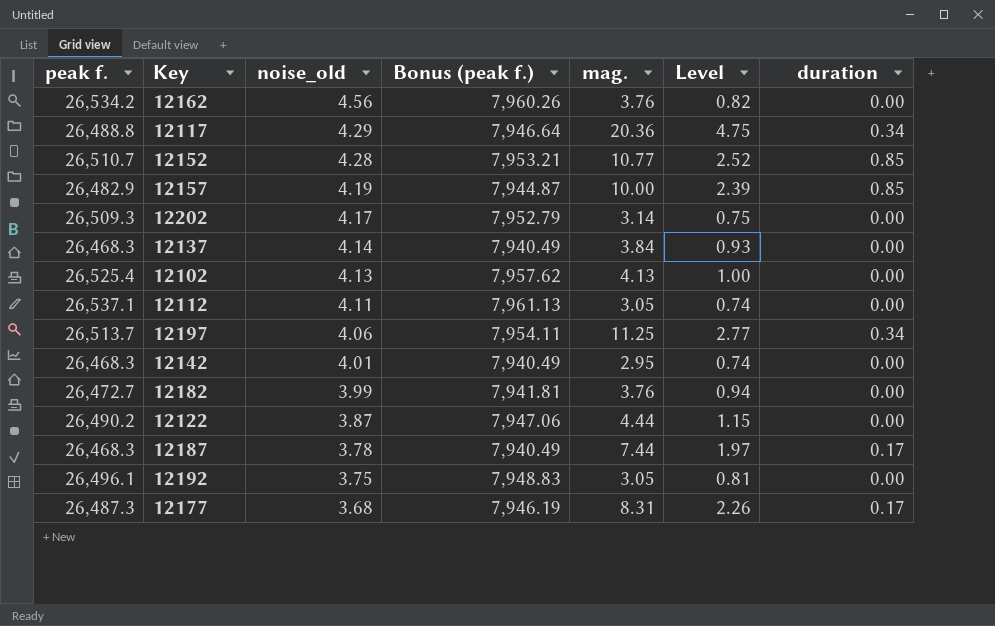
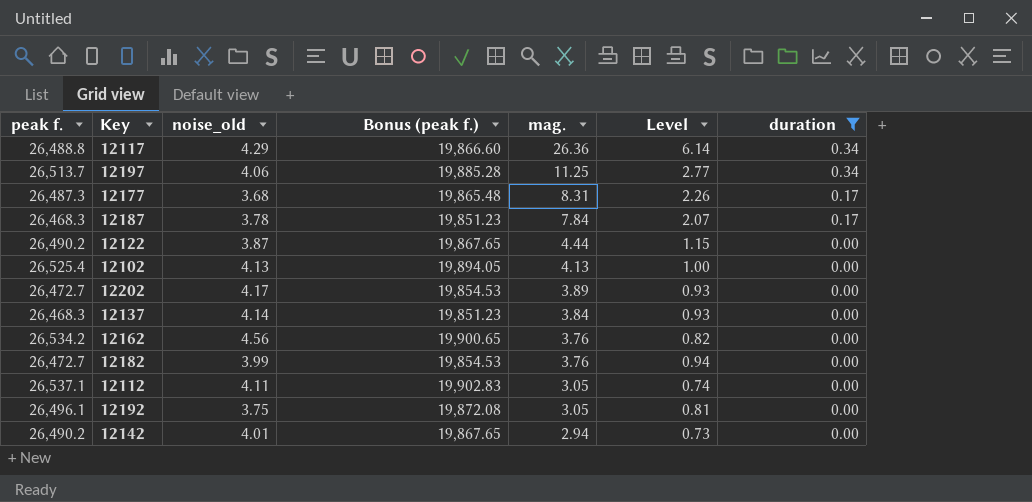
filter: none -> duration != 0.85
row order: noise_old descending -> mag. descending
column Bonus (peak f.) | formula: [peak f.] * 0.3 -> [peak f.] * 0.75
12117 | mag.: 20.36 -> 26.36
12117 | Level: 4.75 -> 6.14
12187 | mag.: 7.44 -> 7.84
12187 | Level: 1.97 -> 2.07
12202 | peak f.: 26,509.3 -> 26,472.7
12202 | mag.: 3.14 -> 3.89
12202 | Level: 0.75 -> 0.93
12142 | peak f.: 26,468.3 -> 26,490.2
12142 | mag.: 2.95 -> 2.94
12142 | Level: 0.74 -> 0.73

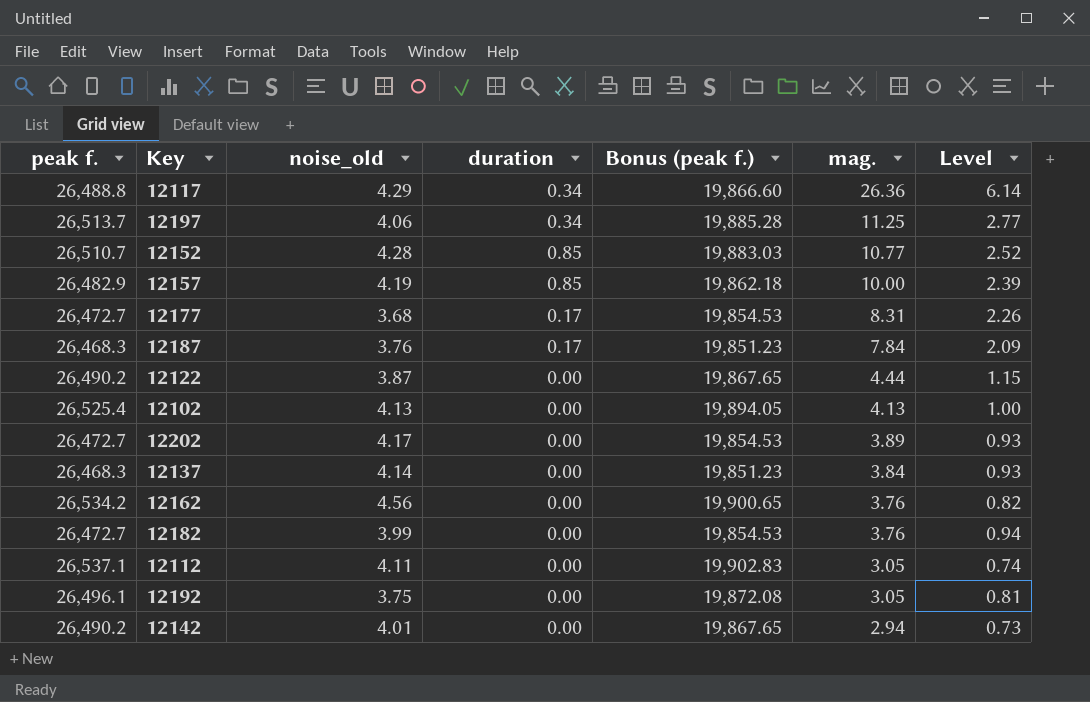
filter: duration != 0.85 -> none
column duration | position: 7 -> 4
12177 | peak f.: 26,487.3 -> 26,472.7
12177 | Bonus (peak f.): 19,865.48 -> 19,854.53
12187 | noise_old: 3.78 -> 3.76
12187 | Level: 2.07 -> 2.09

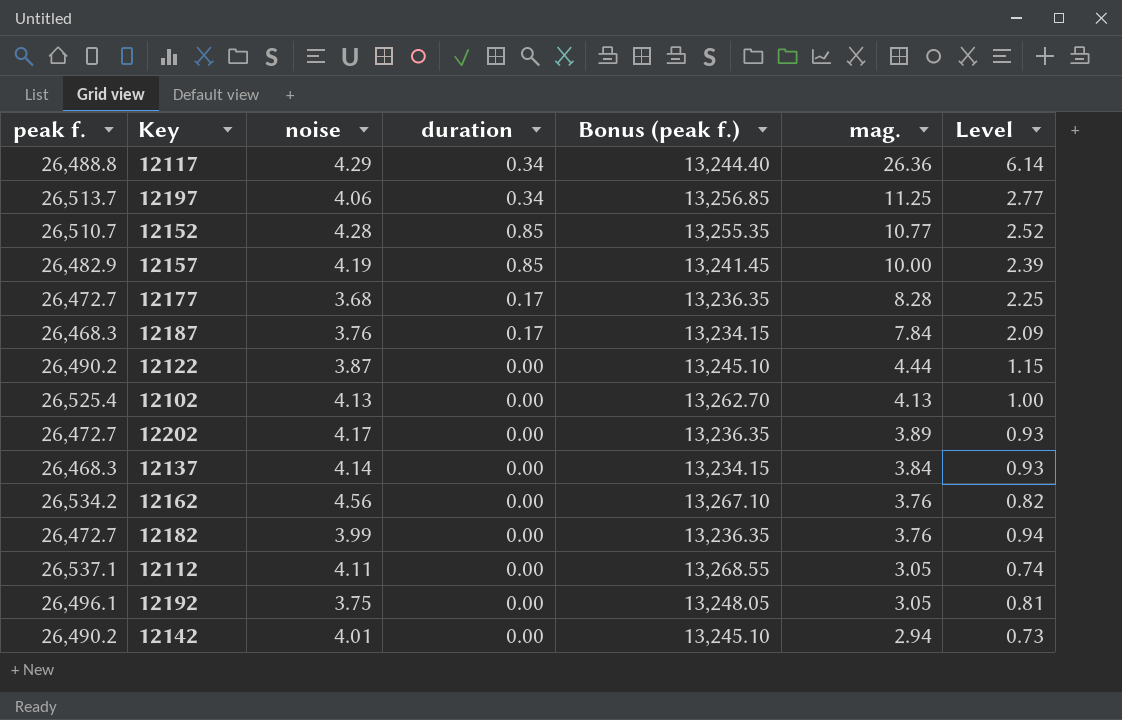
column name: noise_old -> noise
column Bonus (peak f.) | formula: [peak f.] * 0.75 -> [peak f.] * 0.5
12177 | mag.: 8.31 -> 8.28
12177 | Level: 2.26 -> 2.25

